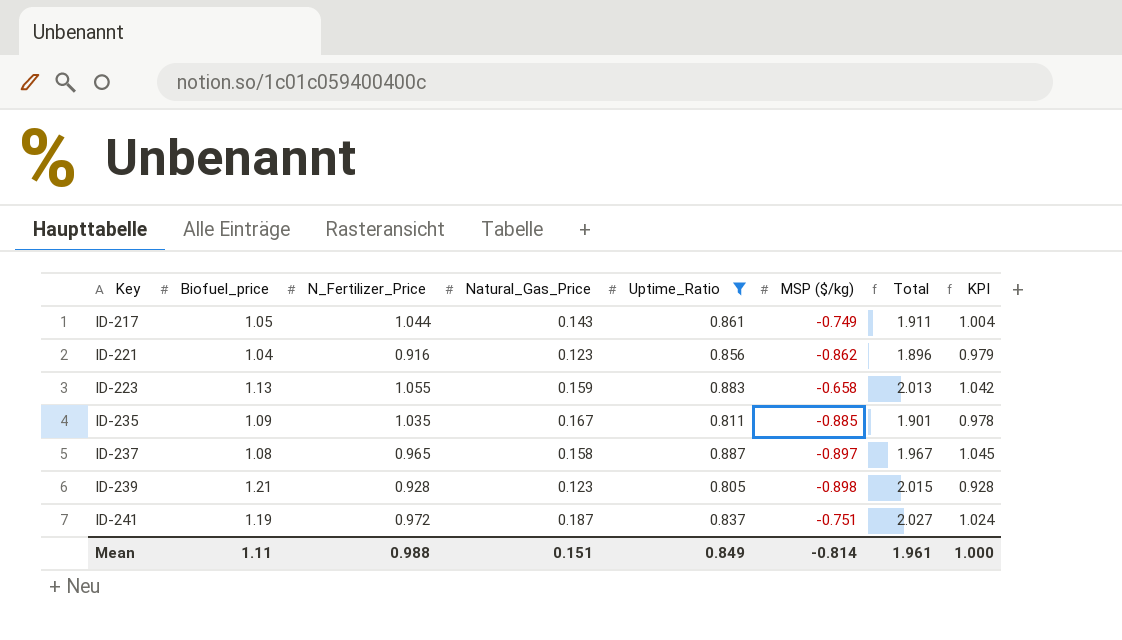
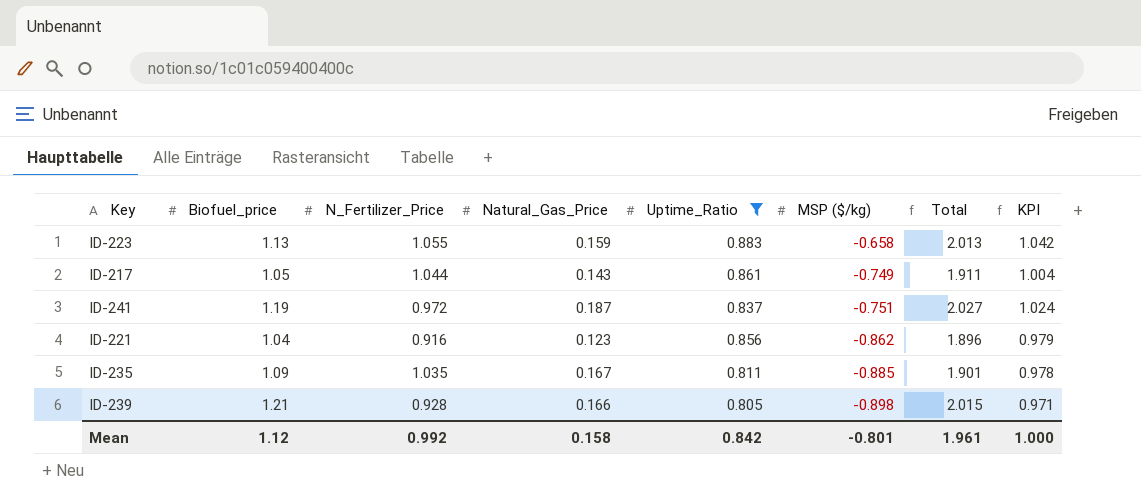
row order: Key ascending -> MSP ($/kg) descending
row ID-237: 1.08 | 0.965 | 0.158 | 0.887 | -0.897 | 1.967 | 1.045 -> none
ID-239 | Natural_Gas_Price: 0.123 -> 0.166
ID-239 | KPI: 0.928 -> 0.971
Mean | Biofuel_price: 1.11 -> 1.12
Mean | N_Fertilizer_Price: 0.988 -> 0.992
Mean | Natural_Gas_Price: 0.151 -> 0.158
Mean | Uptime_Ratio: 0.849 -> 0.842
Mean | MSP ($/kg): -0.814 -> -0.801

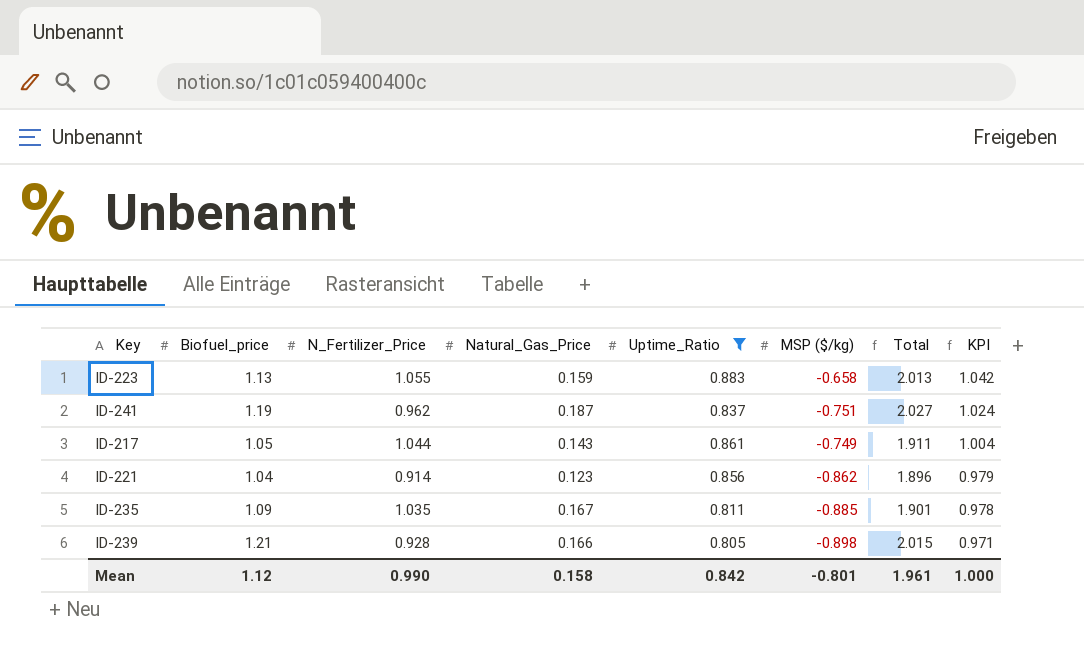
row order: MSP ($/kg) descending -> KPI descending
ID-241 | N_Fertilizer_Price: 0.972 -> 0.962
ID-221 | N_Fertilizer_Price: 0.916 -> 0.914
Mean | N_Fertilizer_Price: 0.992 -> 0.990

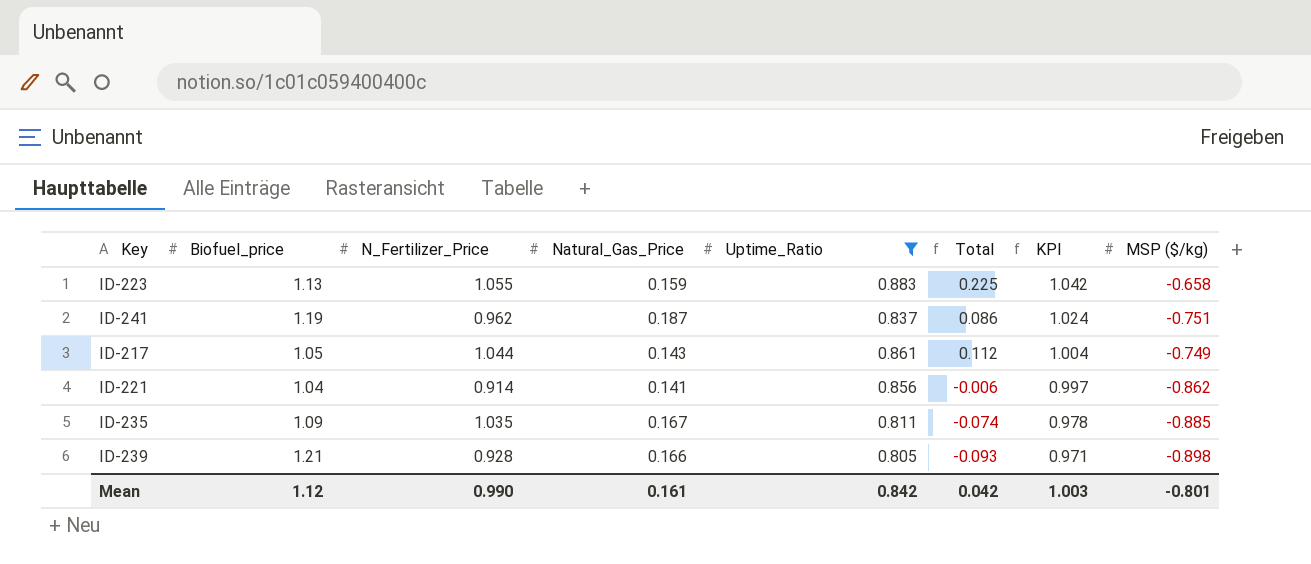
column Total | formula: [Biofuel_price] + [Uptime_Ratio] -> [Uptime_Ratio] + [MSP ($/kg)]
column MSP ($/kg) | position: 6 -> 8
ID-221 | Natural_Gas_Price: 0.123 -> 0.141
ID-221 | KPI: 0.979 -> 0.997
Mean | Natural_Gas_Price: 0.158 -> 0.161
Mean | Total: 1.961 -> 0.042
Mean | KPI: 1.000 -> 1.003

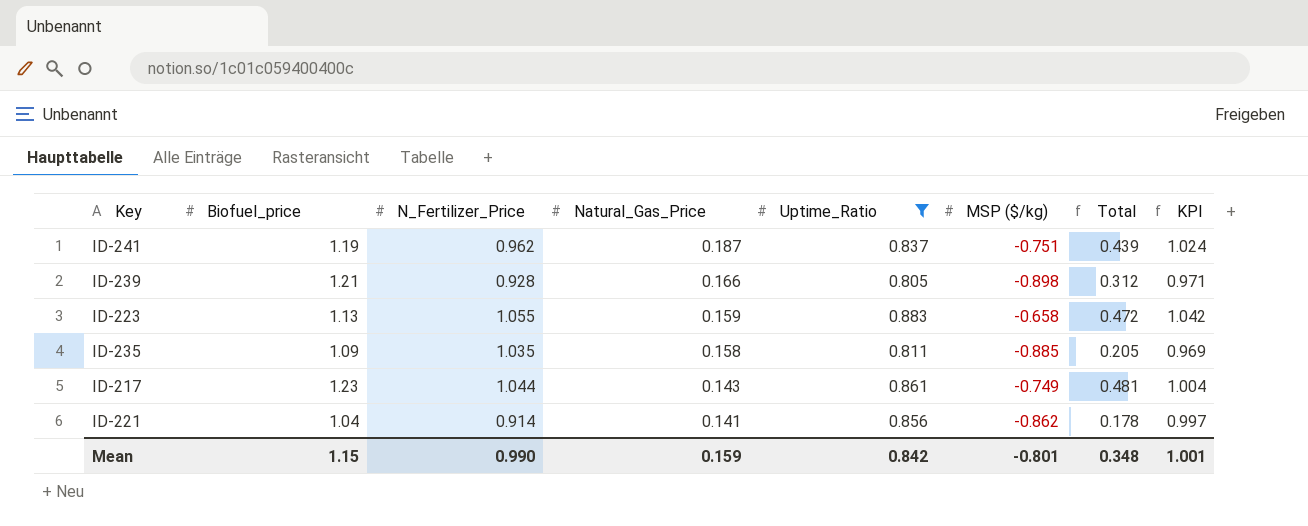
row order: KPI descending -> Natural_Gas_Price descending
column MSP ($/kg) | position: 8 -> 6
column Total | formula: [Uptime_Ratio] + [MSP ($/kg)] -> [Biofuel_price] + [MSP ($/kg)]
ID-235 | Natural_Gas_Price: 0.167 -> 0.158
ID-235 | KPI: 0.978 -> 0.969
ID-217 | Biofuel_price: 1.05 -> 1.23
Mean | Biofuel_price: 1.12 -> 1.15
Mean | Natural_Gas_Price: 0.161 -> 0.159
Mean | Total: 0.042 -> 0.348
Mean | KPI: 1.003 -> 1.001

